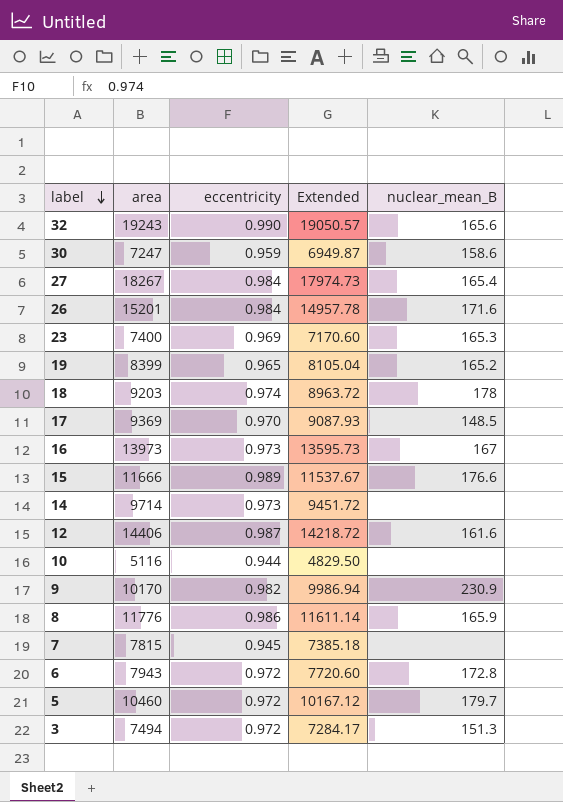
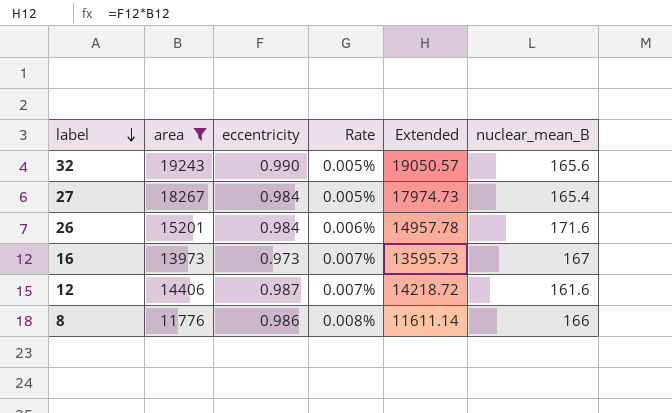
filter: none -> area >= 11776
column Rate | formula: none -> [eccentricity] / [area]
8 | nuclear_mean_B: 165.9 -> 166

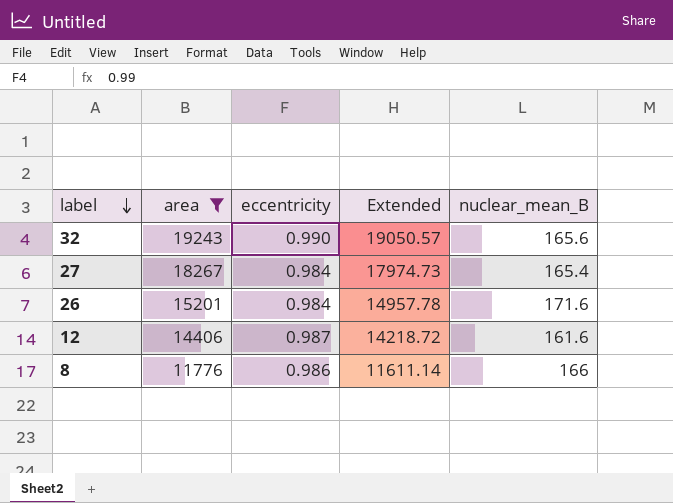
column Rate | formula: [eccentricity] / [area] -> none
row 16: 13973 | 0.973 | 0.007% | 13595.73 | 167 -> none

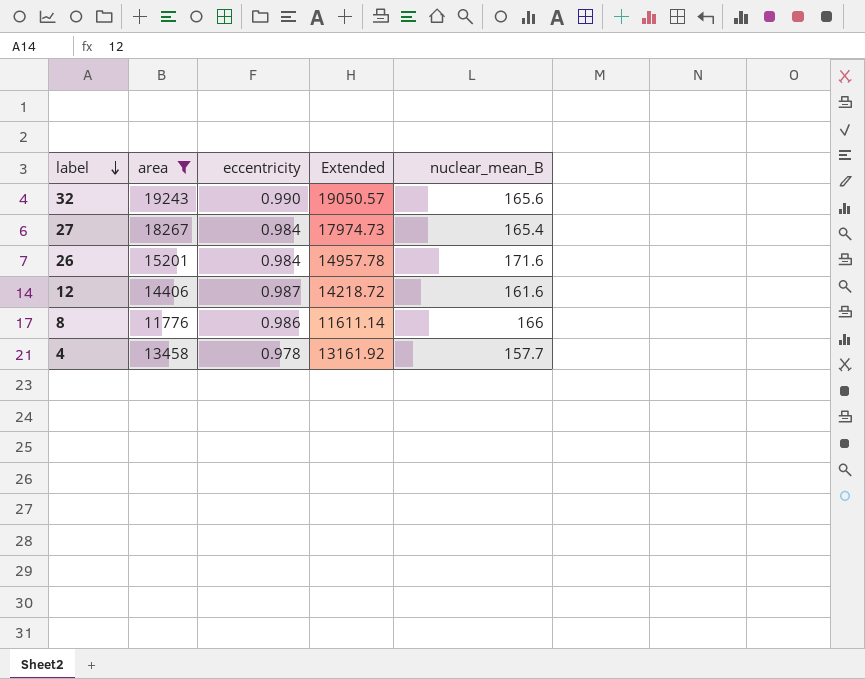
row 4: none -> 13458 | 0.978 | 13161.92 | 157.7

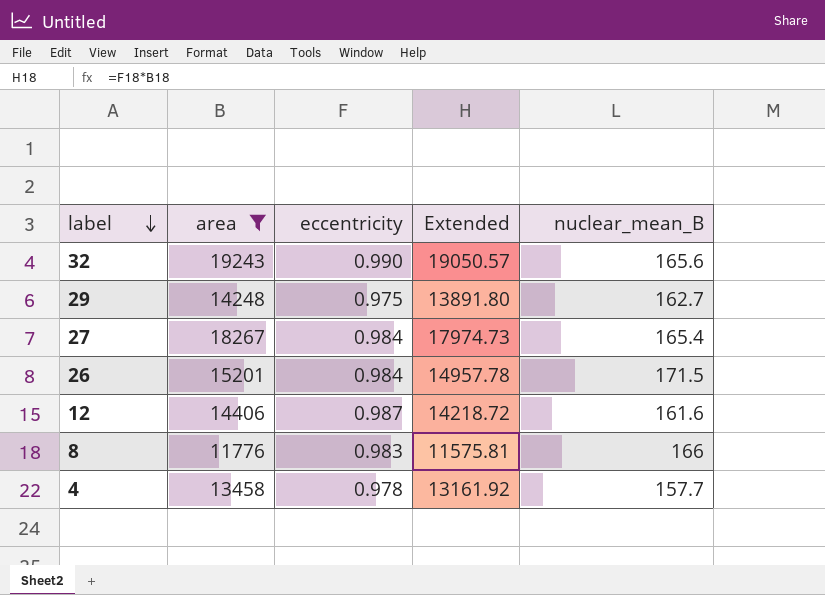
row 29: none -> 14248 | 0.975 | 13891.80 | 162.7
26 | nuclear_mean_B: 171.6 -> 171.5
8 | eccentricity: 0.986 -> 0.983
8 | Extended: 11611.14 -> 11575.81

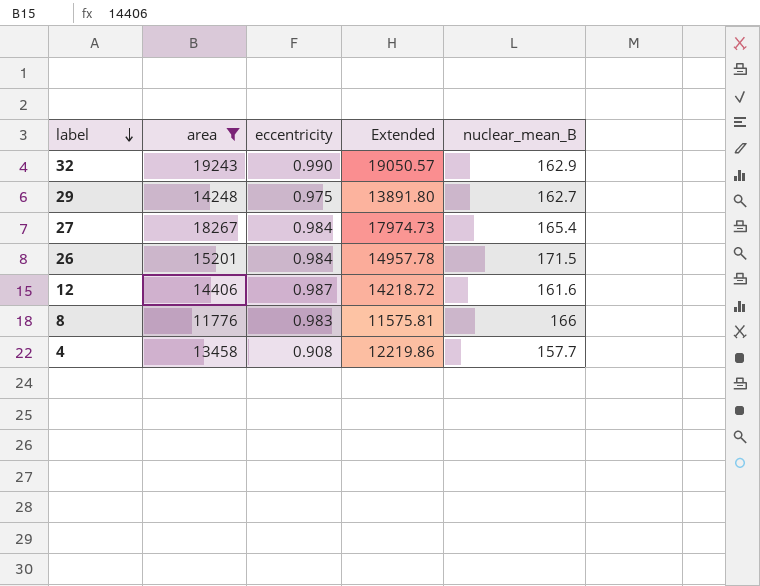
32 | nuclear_mean_B: 165.6 -> 162.9
4 | eccentricity: 0.978 -> 0.908
4 | Extended: 13161.92 -> 12219.86

